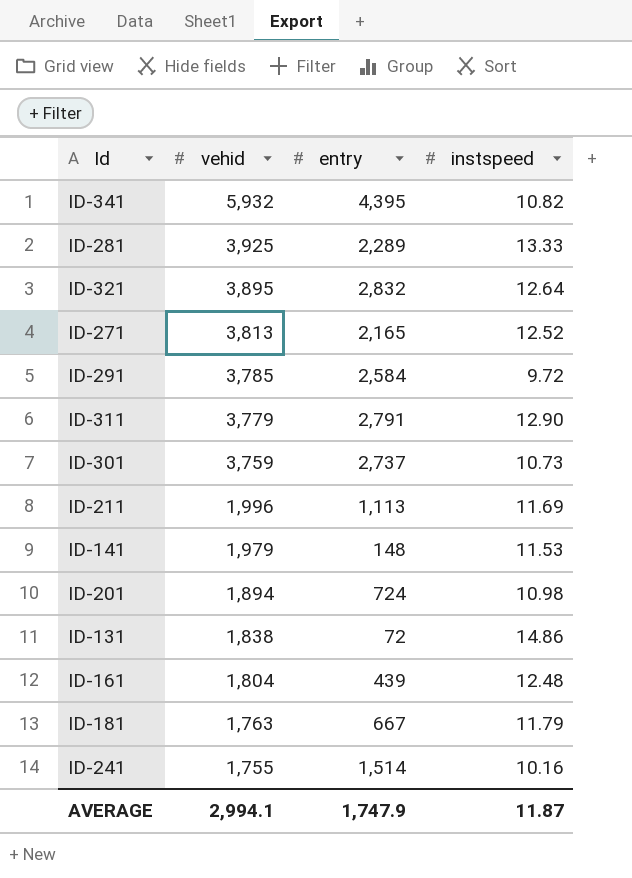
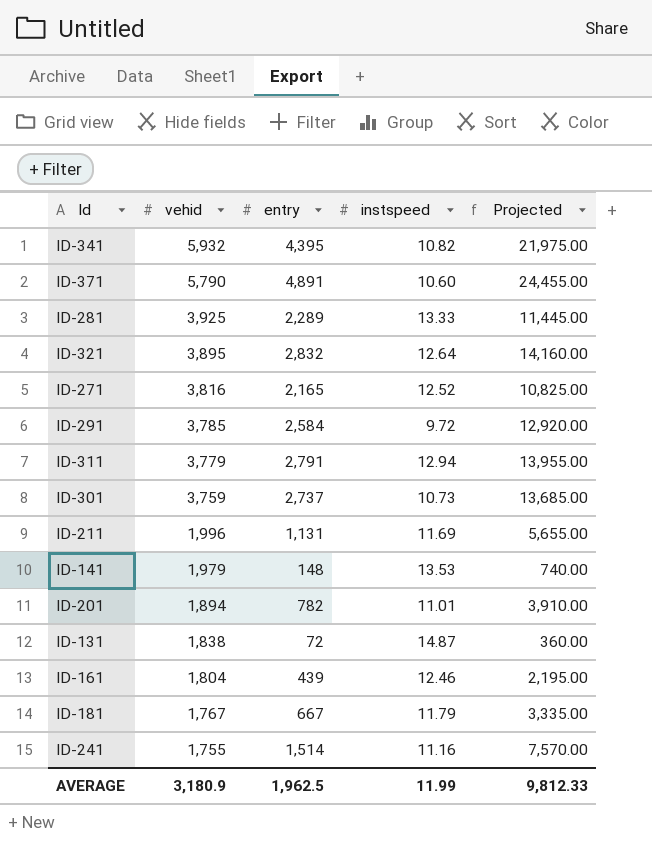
column Projected | formula: none -> [entry] * 5
row ID-371: none -> 5,790 | 4,891 | 10.60 | 24,455.00
ID-271 | vehid: 3,813 -> 3,816
ID-311 | instspeed: 12.90 -> 12.94
ID-211 | entry: 1,113 -> 1,131
ID-141 | instspeed: 11.53 -> 13.53
ID-201 | entry: 724 -> 782
ID-201 | instspeed: 10.98 -> 11.01
ID-131 | instspeed: 14.86 -> 14.87
ID-161 | instspeed: 12.48 -> 12.46
ID-181 | vehid: 1,763 -> 1,767
ID-241 | instspeed: 10.16 -> 11.16
AVERAGE | vehid: 2,994.1 -> 3,180.9
AVERAGE | entry: 1,747.9 -> 1,962.5
AVERAGE | instspeed: 11.87 -> 11.99

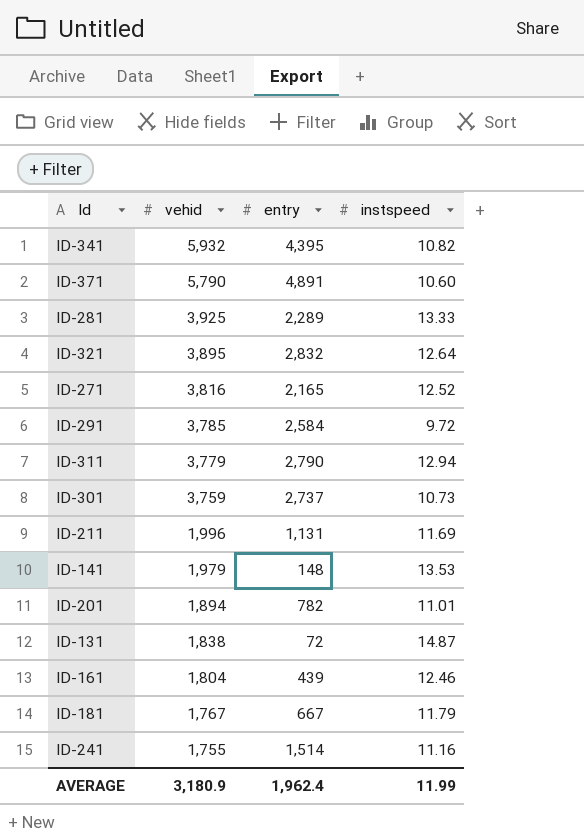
column Projected | formula: [entry] * 5 -> none
ID-311 | entry: 2,791 -> 2,790
AVERAGE | entry: 1,962.5 -> 1,962.4

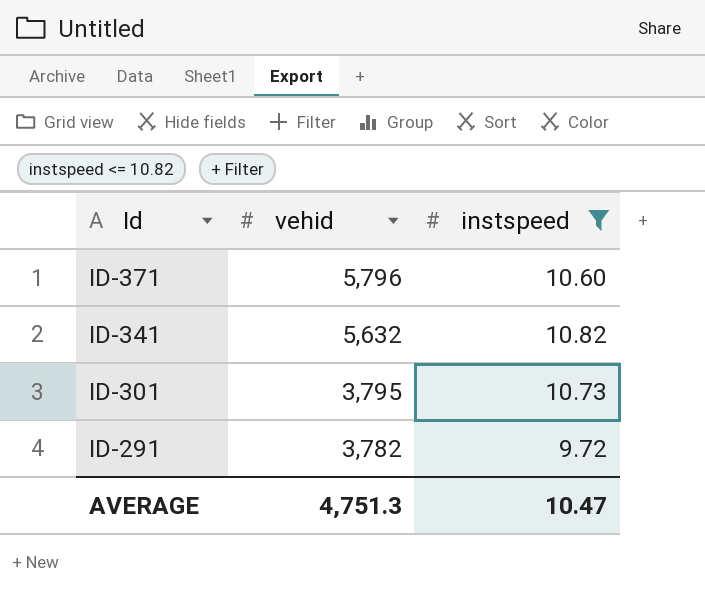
filter: none -> instspeed <= 10.82
row order: vehid descending -> Id descending
column entry | position: 3 -> none
ID-371 | vehid: 5,790 -> 5,796
ID-341 | vehid: 5,932 -> 5,632
ID-301 | vehid: 3,759 -> 3,795
ID-291 | vehid: 3,785 -> 3,782
AVERAGE | vehid: 3,180.9 -> 4,751.3
AVERAGE | instspeed: 11.99 -> 10.47

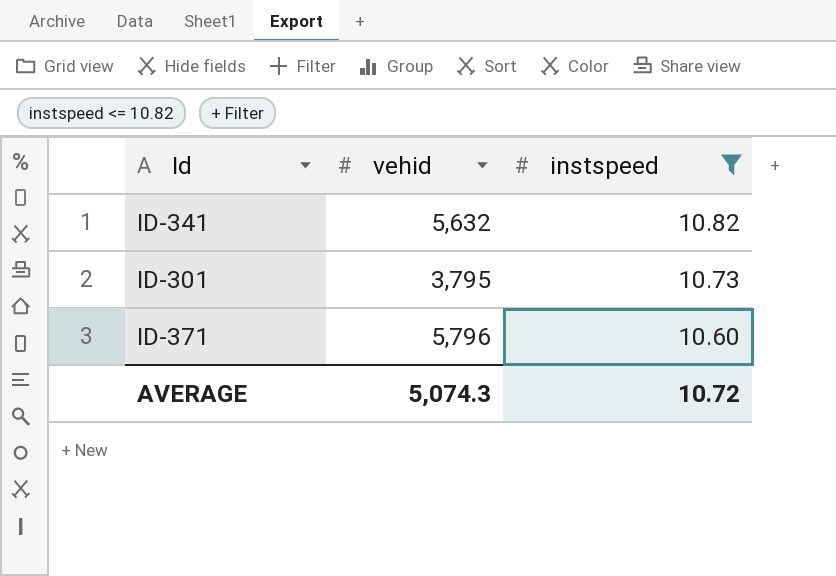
row order: Id descending -> instspeed descending
row ID-291: 3,782 | 9.72 -> none
AVERAGE | vehid: 4,751.3 -> 5,074.3
AVERAGE | instspeed: 10.47 -> 10.72

